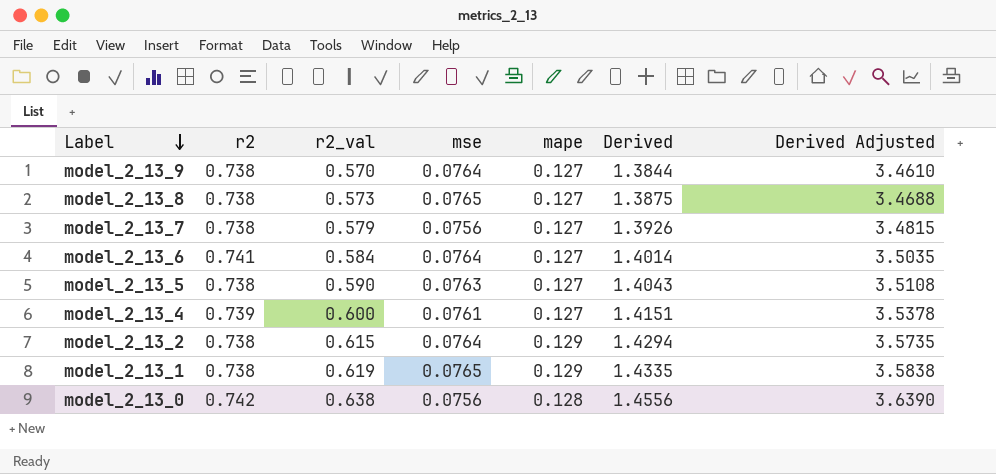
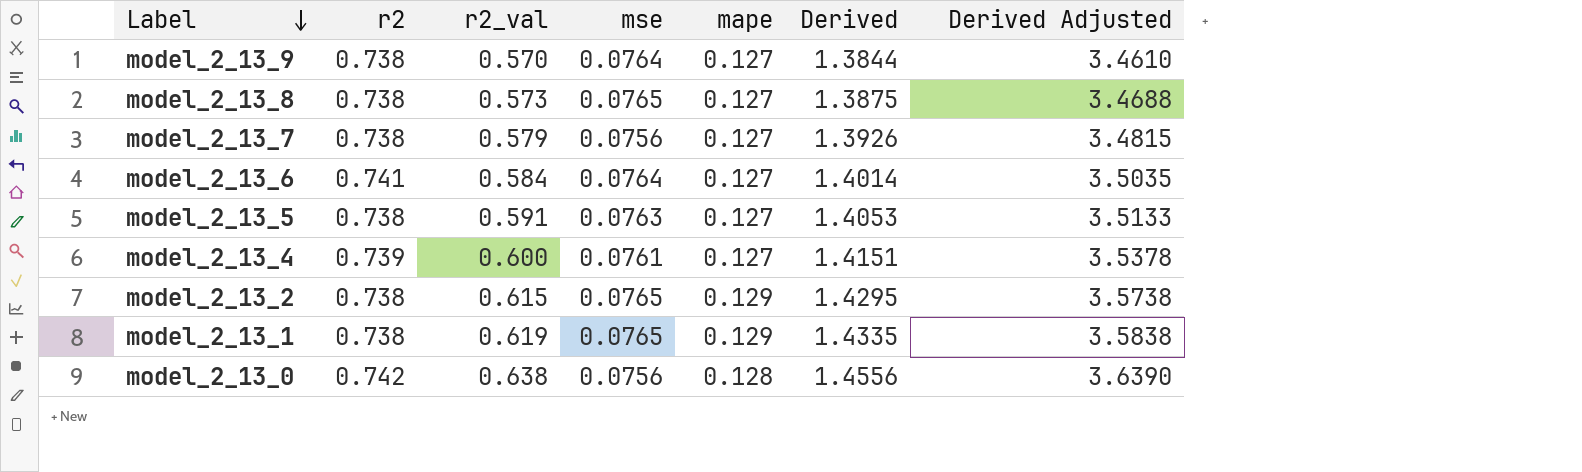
model_2_13_5 | r2_val: 0.590 -> 0.591
model_2_13_5 | Derived: 1.4043 -> 1.4053
model_2_13_5 | Derived Adjusted: 3.5108 -> 3.5133
model_2_13_2 | mse: 0.0764 -> 0.0765
model_2_13_2 | Derived: 1.4294 -> 1.4295
model_2_13_2 | Derived Adjusted: 3.5735 -> 3.5738

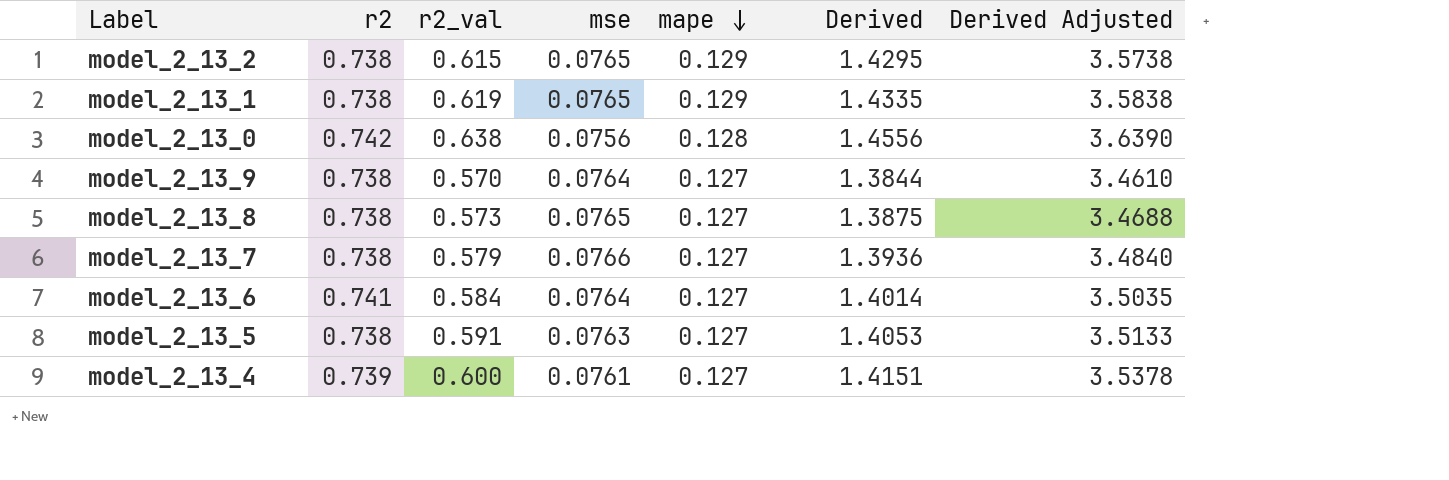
row order: Label descending -> mape descending
model_2_13_7 | mse: 0.0756 -> 0.0766
model_2_13_7 | Derived: 1.3926 -> 1.3936
model_2_13_7 | Derived Adjusted: 3.4815 -> 3.4840

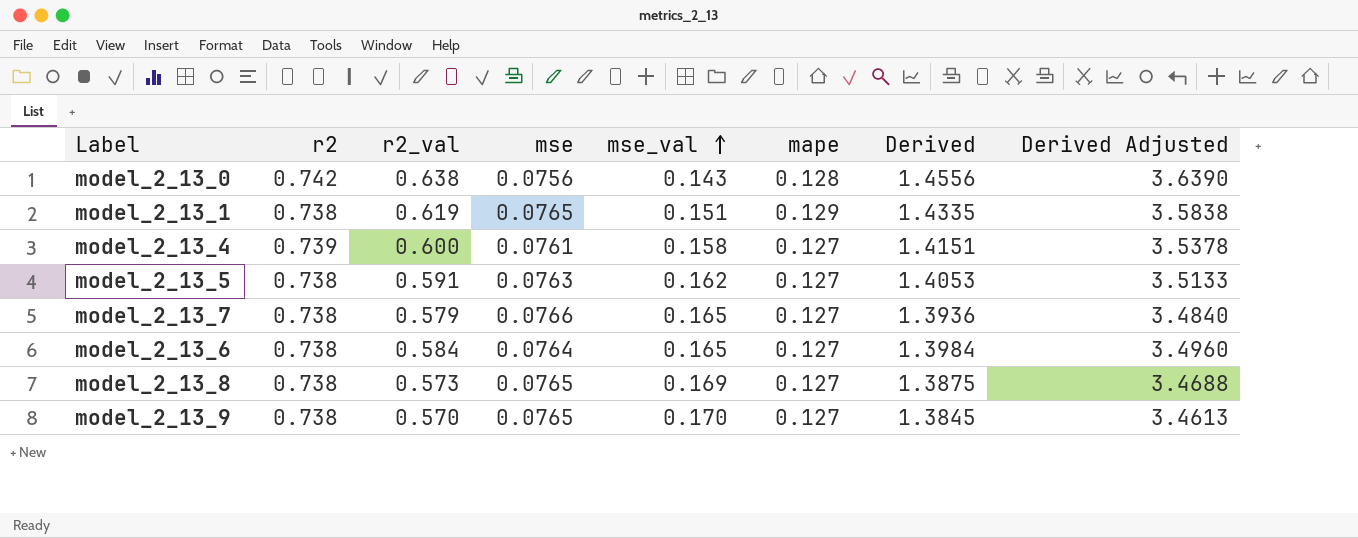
row order: mape descending -> mse_val ascending
column mse_val | position: none -> 5
row model_2_13_2: 0.738 | 0.615 | 0.0765 | 0.129 | 1.4295 | 3.5738 -> none
model_2_13_6 | r2: 0.741 -> 0.738
model_2_13_6 | Derived: 1.4014 -> 1.3984
model_2_13_6 | Derived Adjusted: 3.5035 -> 3.4960
model_2_13_9 | mse: 0.0764 -> 0.0765
model_2_13_9 | Derived: 1.3844 -> 1.3845
model_2_13_9 | Derived Adjusted: 3.4610 -> 3.4613

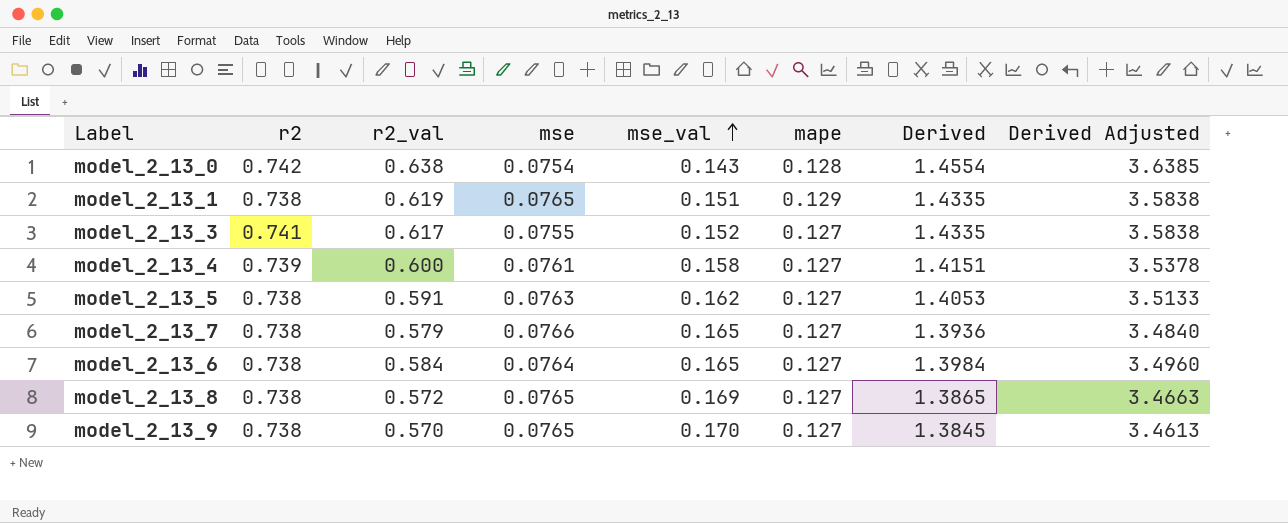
model_2_13_0 | mse: 0.0756 -> 0.0754
model_2_13_0 | Derived: 1.4556 -> 1.4554
model_2_13_0 | Derived Adjusted: 3.6390 -> 3.6385
row model_2_13_3: none -> 0.741 | 0.617 | 0.0755 | 0.152 | 0.127 | 1.4335 | 3.5838
model_2_13_8 | r2_val: 0.573 -> 0.572
model_2_13_8 | Derived: 1.3875 -> 1.3865
model_2_13_8 | Derived Adjusted: 3.4688 -> 3.4663

